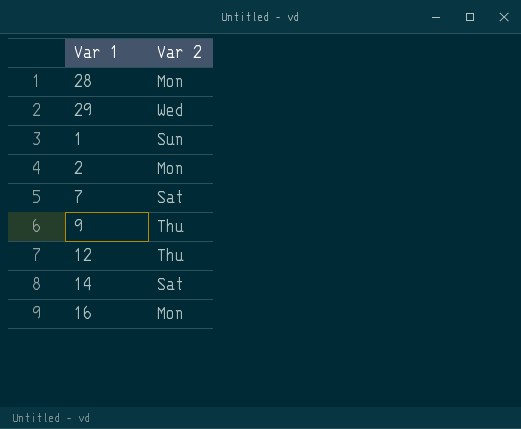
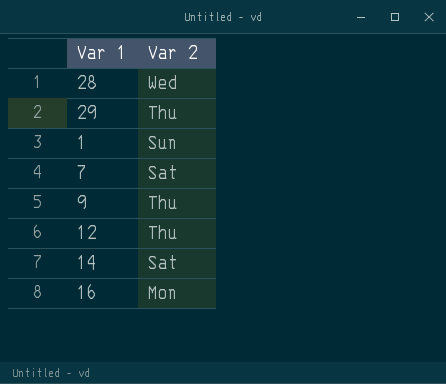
row 2: Mon -> none
28 | Var 2: Mon -> Wed
29 | Var 2: Wed -> Thu

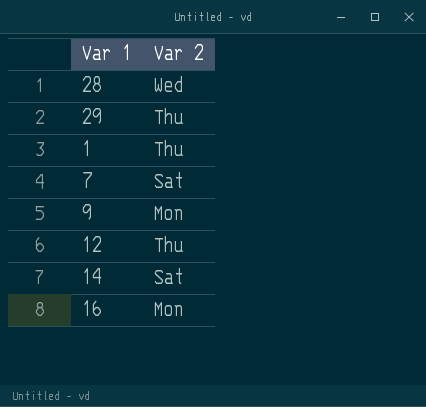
1 | Var 2: Sun -> Thu
9 | Var 2: Thu -> Mon

